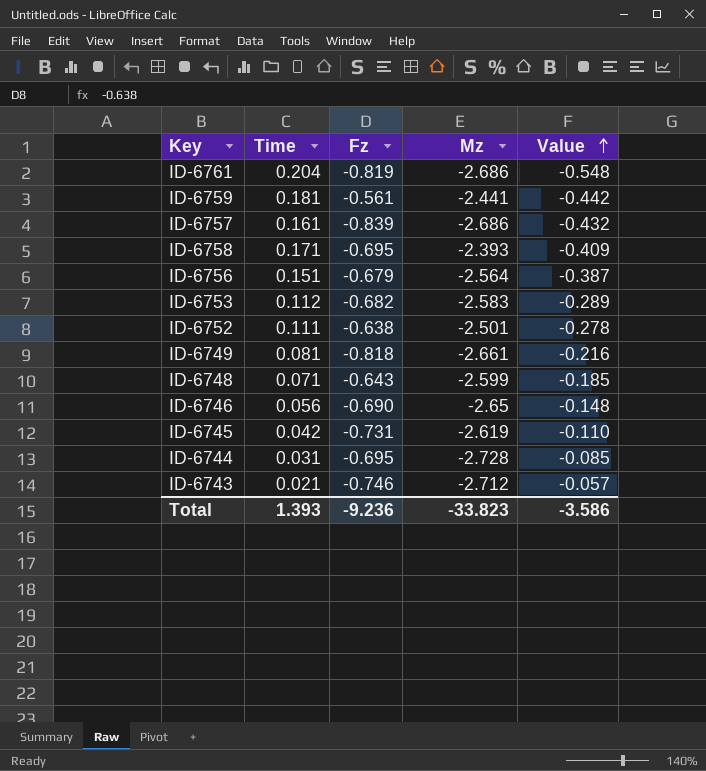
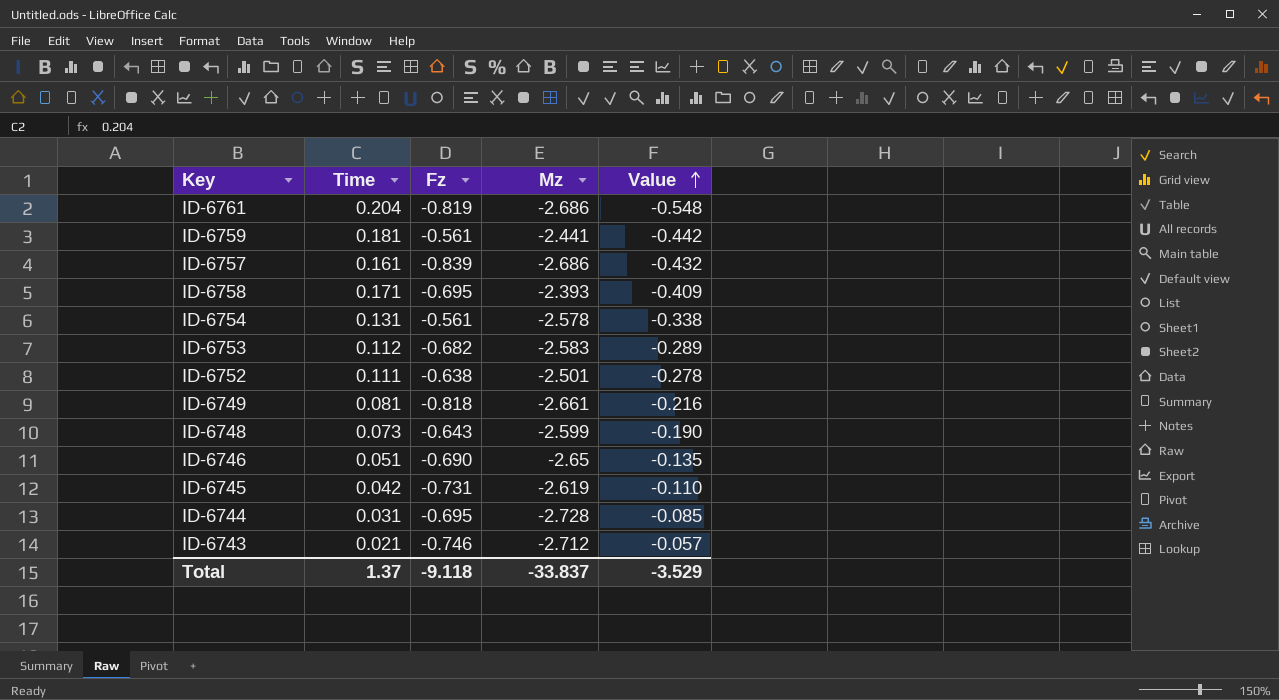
row ID-6756: 0.151 | -0.679 | -2.564 | -0.387 -> none
row ID-6754: none -> 0.131 | -0.561 | -2.578 | -0.338
ID-6748 | Time: 0.071 -> 0.073
ID-6748 | Value: -0.185 -> -0.190
ID-6746 | Time: 0.056 -> 0.051
ID-6746 | Value: -0.148 -> -0.135
Total | Time: 1.393 -> 1.37
Total | Fz: -9.236 -> -9.118
Total | Mz: -33.823 -> -33.837
Total | Value: -3.586 -> -3.529

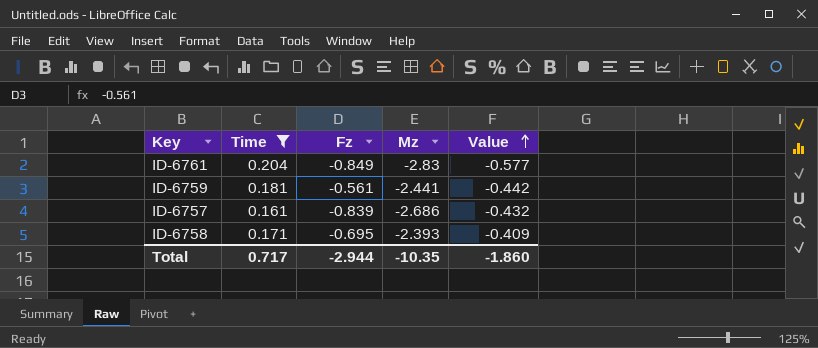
filter: none -> Time >= 0.161
ID-6761 | Fz: -0.819 -> -0.849
ID-6761 | Mz: -2.686 -> -2.83
ID-6761 | Value: -0.548 -> -0.577
Total | Time: 1.37 -> 0.717
Total | Fz: -9.118 -> -2.944
Total | Mz: -33.837 -> -10.35
Total | Value: -3.529 -> -1.860

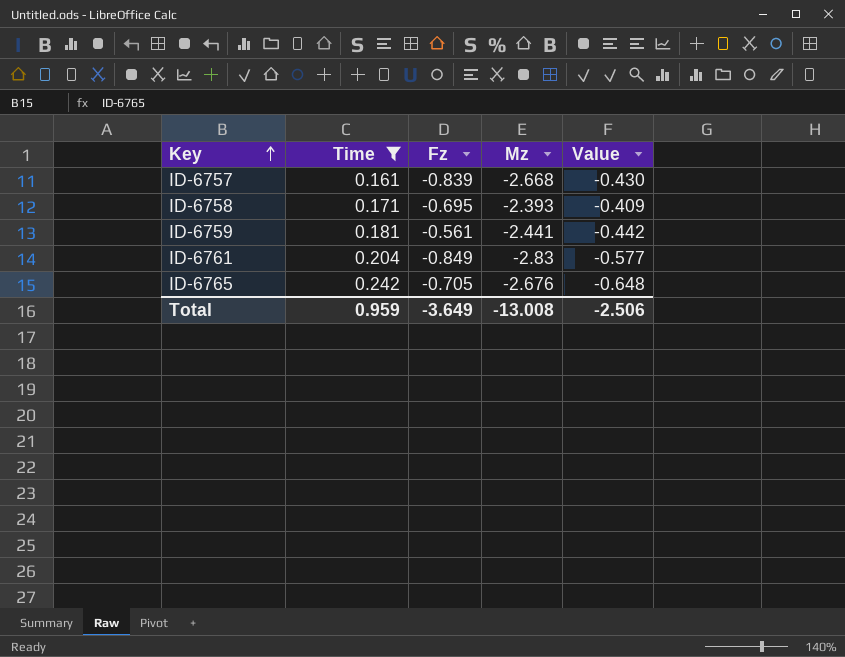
row order: Value ascending -> Key ascending
ID-6757 | Mz: -2.686 -> -2.668
ID-6757 | Value: -0.432 -> -0.430
row ID-6765: none -> 0.242 | -0.705 | -2.676 | -0.648
Total | Time: 0.717 -> 0.959
Total | Fz: -2.944 -> -3.649
Total | Mz: -10.35 -> -13.008
Total | Value: -1.860 -> -2.506

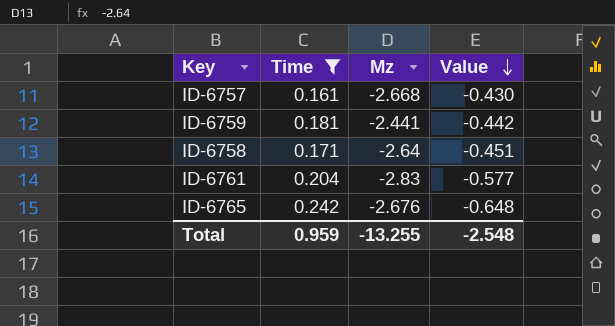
row order: Key ascending -> Value descending
column Fz | position: 3 -> none
ID-6758 | Mz: -2.393 -> -2.64
ID-6758 | Value: -0.409 -> -0.451
Total | Mz: -13.008 -> -13.255
Total | Value: -2.506 -> -2.548

